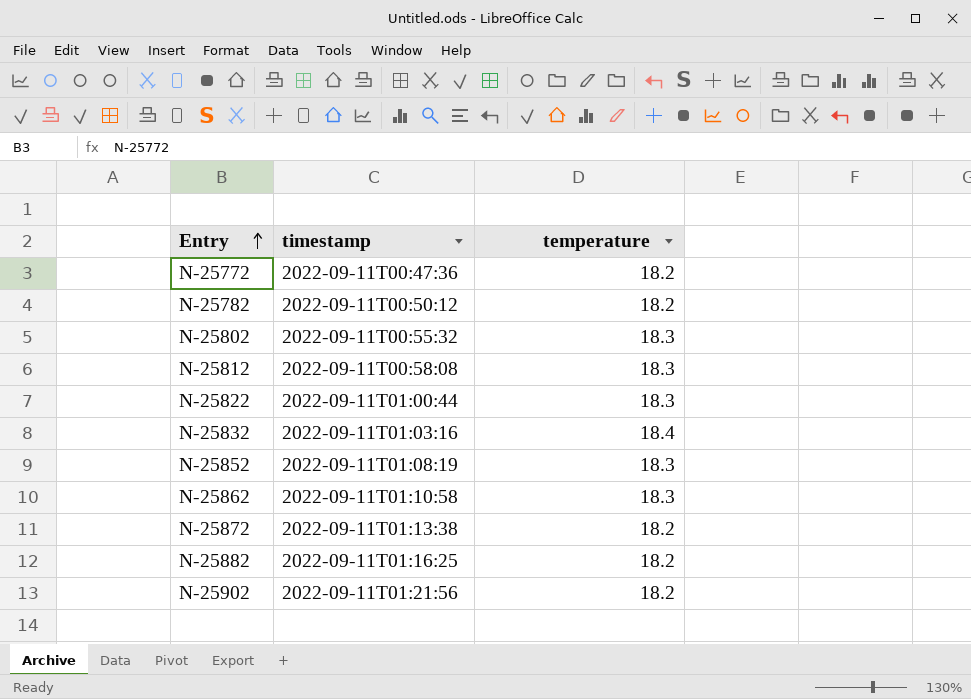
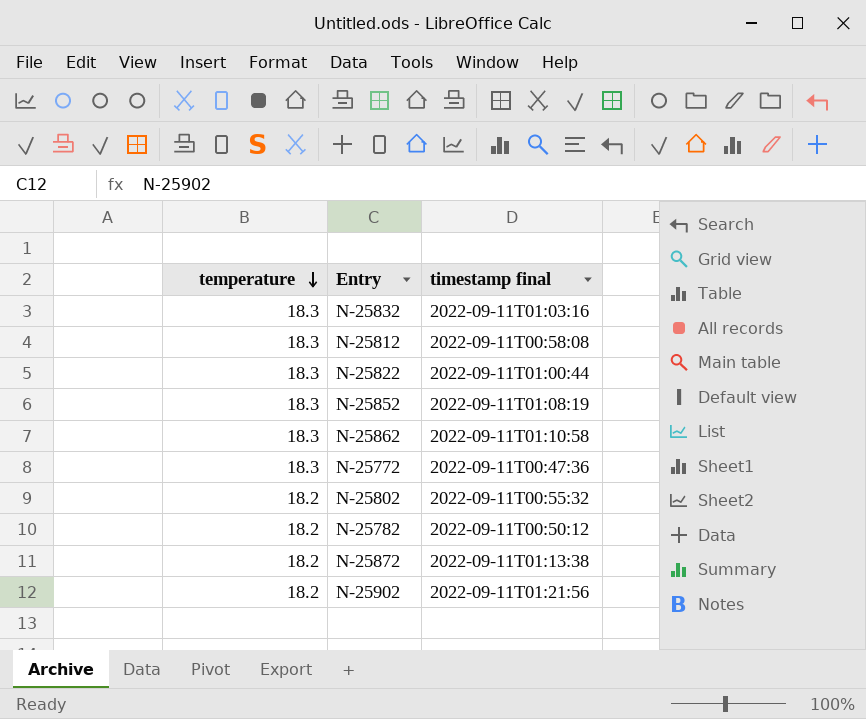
row order: Entry ascending -> temperature descending
column temperature | position: 3 -> 1
column name: timestamp -> timestamp final
row N-25882: 2022-09-11T01:16:25 | 18.2 -> none
N-25832 | temperature: 18.4 -> 18.3
N-25772 | temperature: 18.2 -> 18.3
N-25802 | temperature: 18.3 -> 18.2

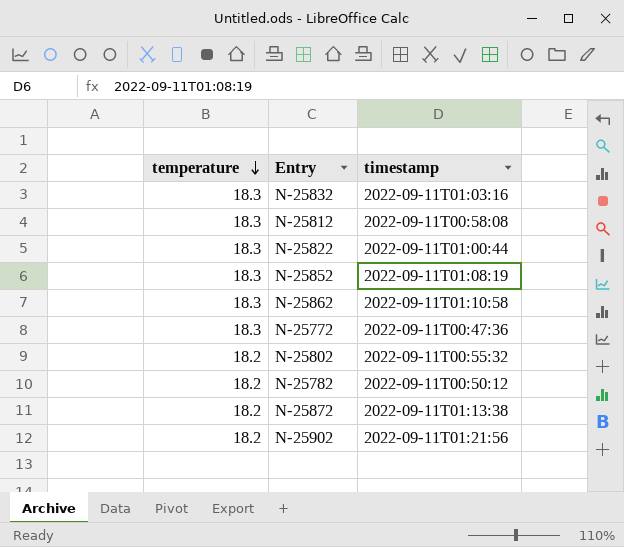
column name: timestamp final -> timestamp

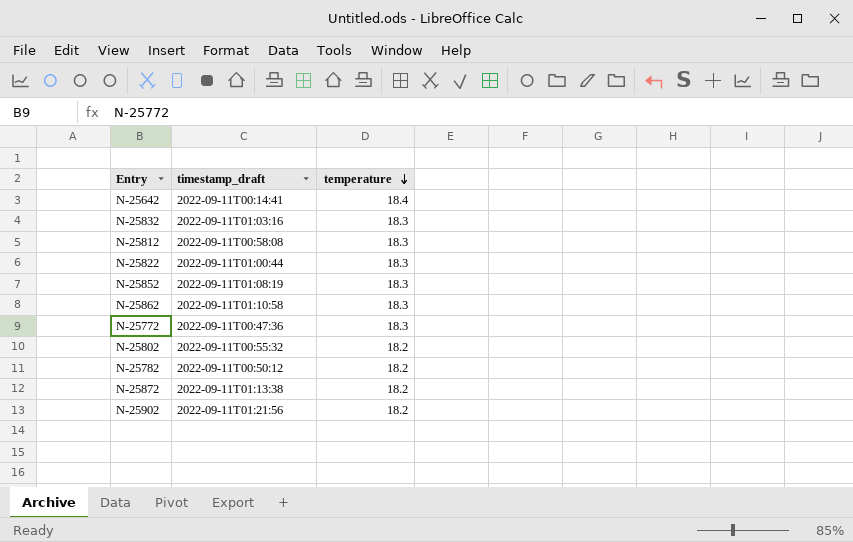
column name: timestamp -> timestamp_draft
column temperature | position: 1 -> 3
row N-25642: none -> 2022-09-11T00:14:41 | 18.4

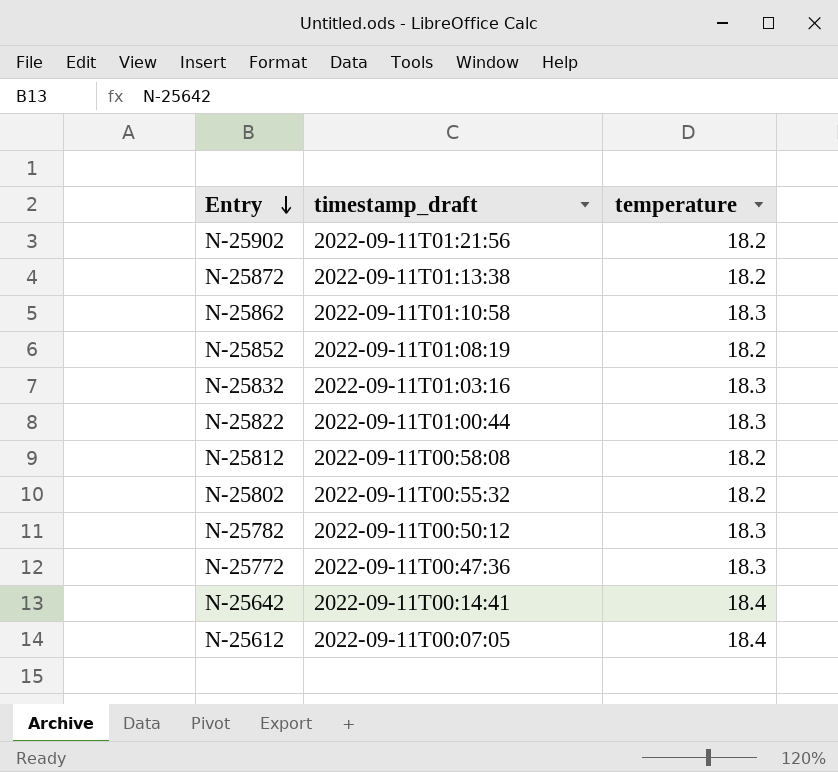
row order: temperature descending -> Entry descending
N-25852 | temperature: 18.3 -> 18.2
N-25812 | temperature: 18.3 -> 18.2
N-25782 | temperature: 18.2 -> 18.3
row N-25612: none -> 2022-09-11T00:07:05 | 18.4

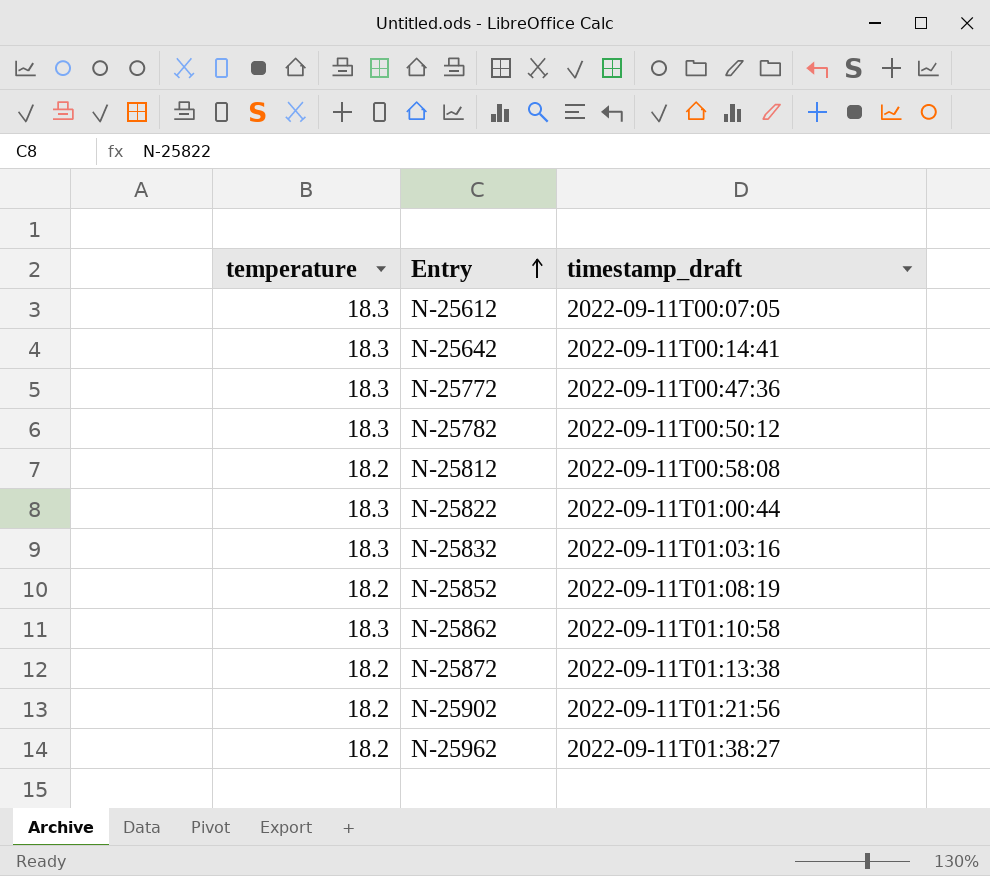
row order: Entry descending -> Entry ascending
column temperature | position: 3 -> 1
row N-25802: 2022-09-11T00:55:32 | 18.2 -> none
N-25612 | temperature: 18.4 -> 18.3
N-25642 | temperature: 18.4 -> 18.3
row N-25962: none -> 18.2 | 2022-09-11T01:38:27

